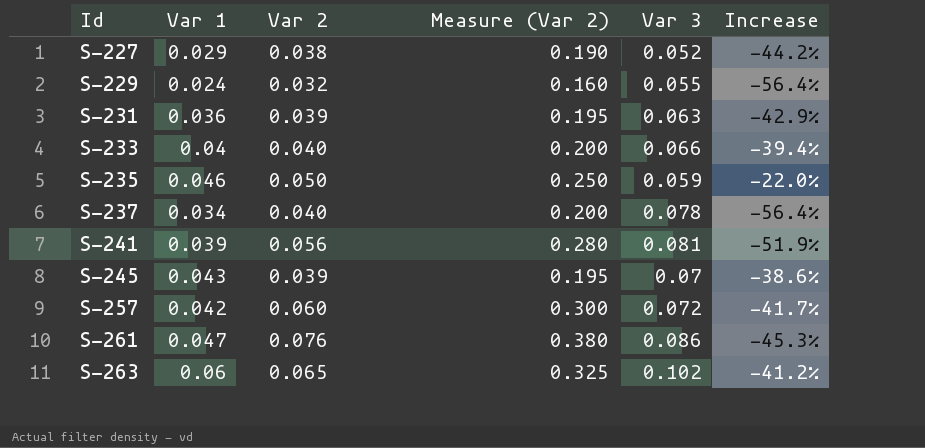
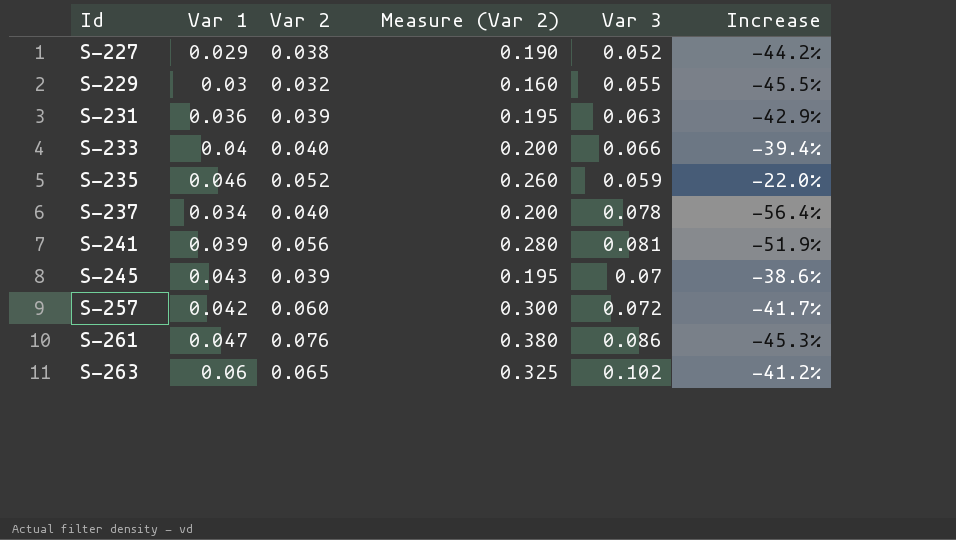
S-229 | Var 1: 0.024 -> 0.03
S-229 | Increase: -56.4% -> -45.5%
S-235 | Var 2: 0.050 -> 0.052
S-235 | Measure (Var 2): 0.250 -> 0.260

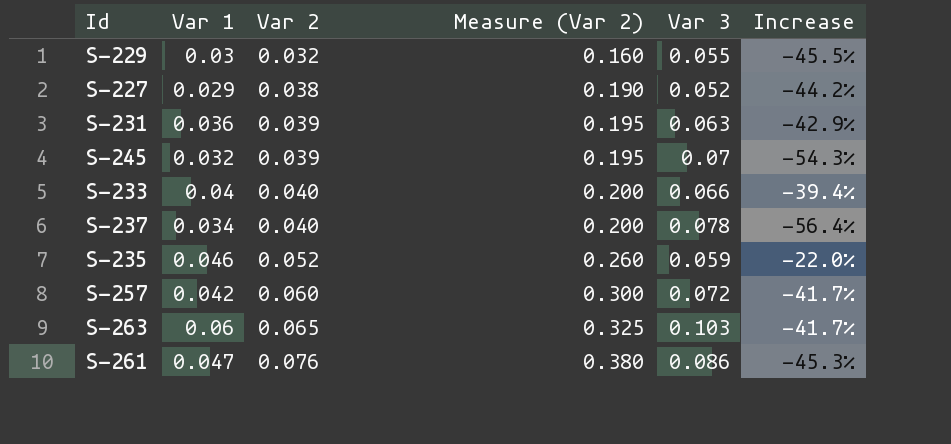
row order: Id ascending -> Var 2 ascending
row S-241: 0.039 | 0.056 | 0.280 | 0.081 | -51.9% -> none
S-245 | Var 1: 0.043 -> 0.032
S-245 | Increase: -38.6% -> -54.3%
S-263 | Var 3: 0.102 -> 0.103
S-263 | Increase: -41.2% -> -41.7%

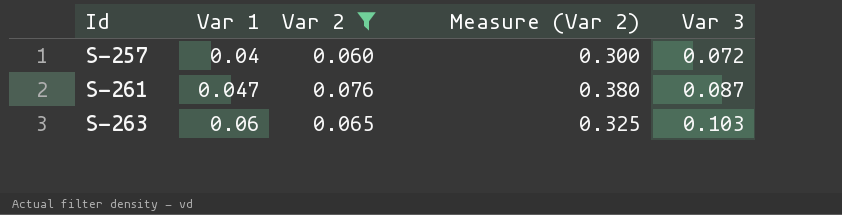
filter: none -> Var 2 >= 0.060
row order: Var 2 ascending -> Id ascending
column Increase | formula: ([Var 1] - [Var 3]) / [Var 3] -> none
S-257 | Var 1: 0.042 -> 0.04
S-261 | Var 3: 0.086 -> 0.087

